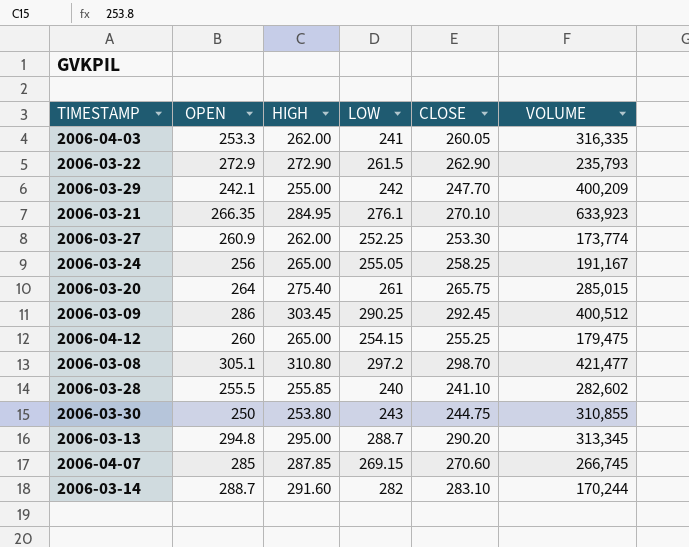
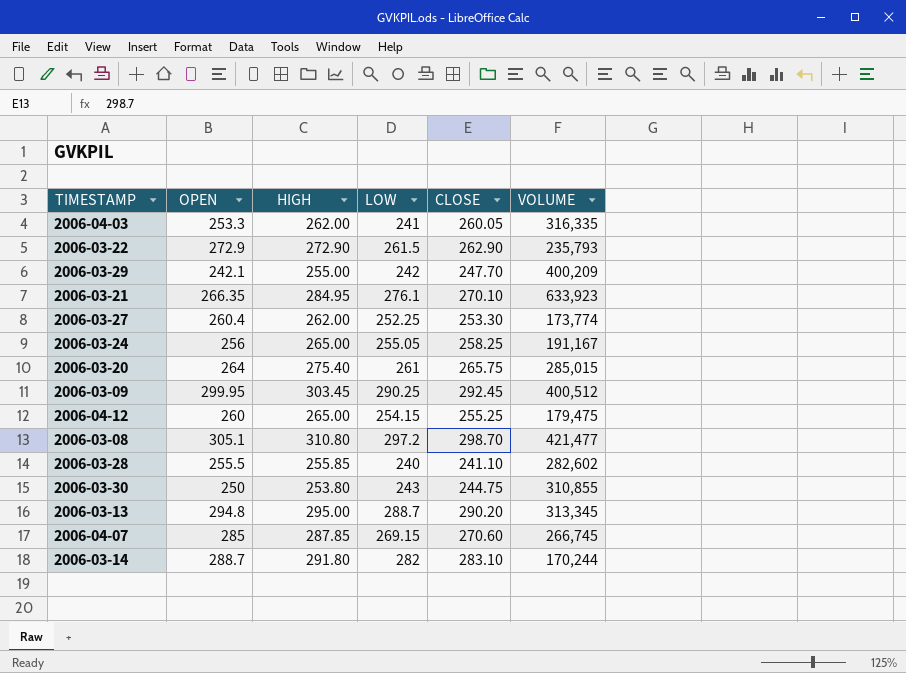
2006-03-27 | OPEN: 260.9 -> 260.4
2006-03-09 | OPEN: 286 -> 299.95
2006-03-14 | HIGH: 291.60 -> 291.80

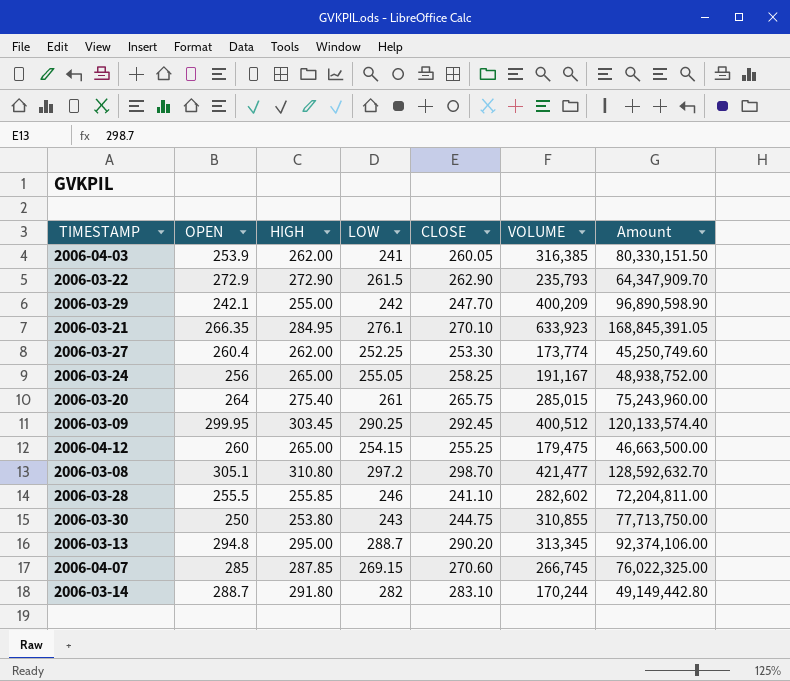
column Amount | formula: none -> [OPEN] * [VOLUME]
2006-04-03 | OPEN: 253.3 -> 253.9
2006-04-03 | VOLUME: 316,335 -> 316,385
2006-03-28 | LOW: 240 -> 246

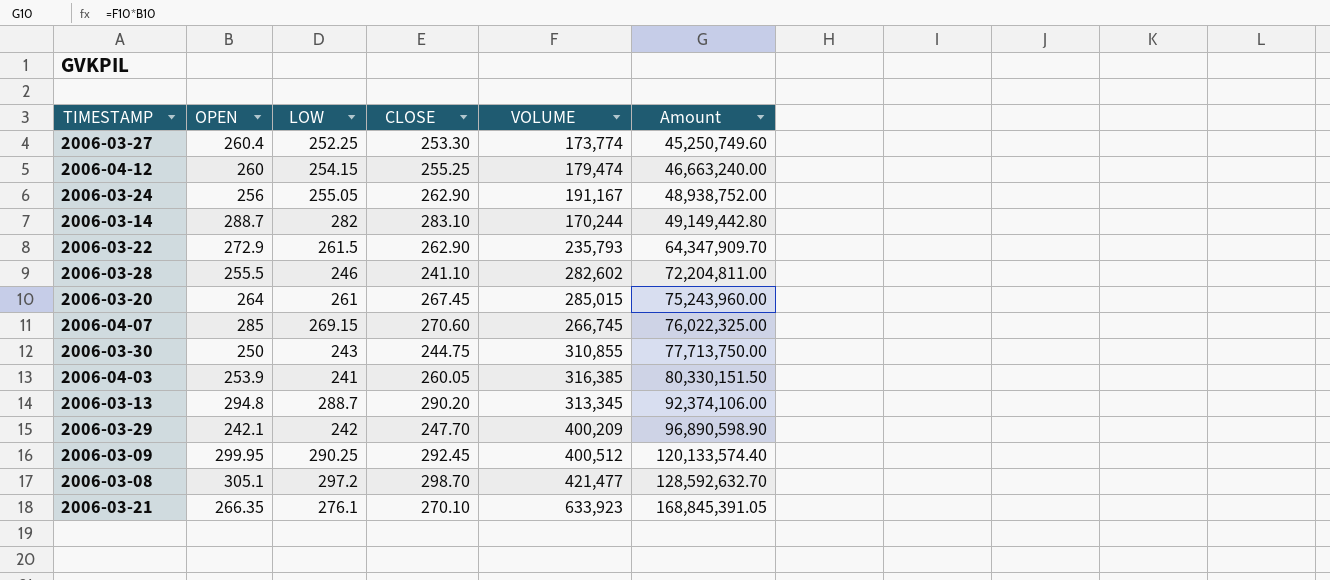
row order: none -> Amount ascending
column HIGH | position: 3 -> none
2006-04-12 | VOLUME: 179,475 -> 179,474
2006-04-12 | Amount: 46,663,500.00 -> 46,663,240.00
2006-03-24 | CLOSE: 258.25 -> 262.90
2006-03-20 | CLOSE: 265.75 -> 267.45

